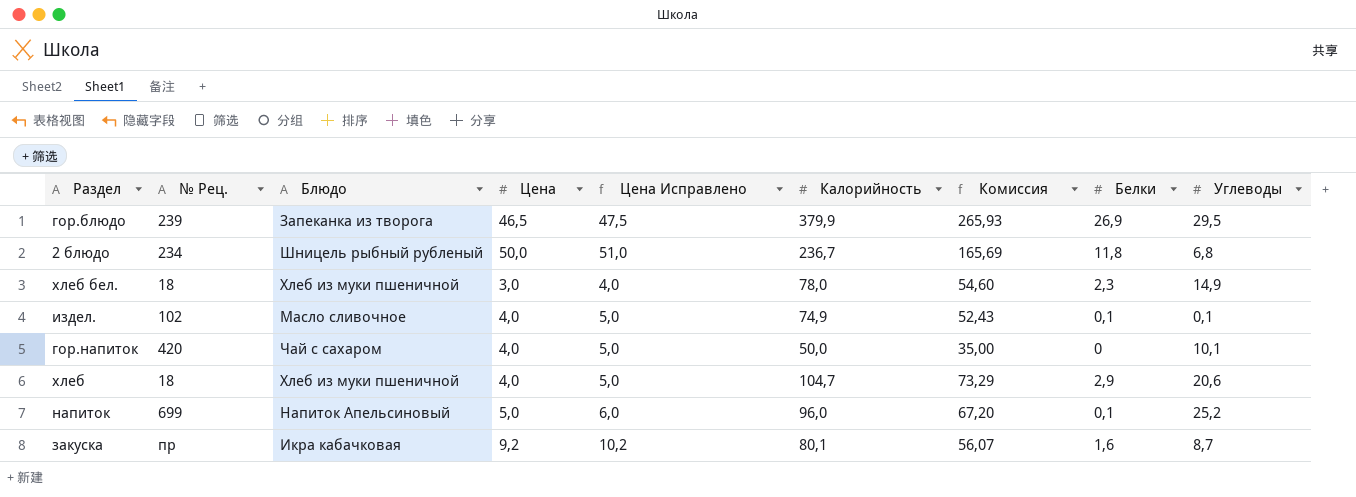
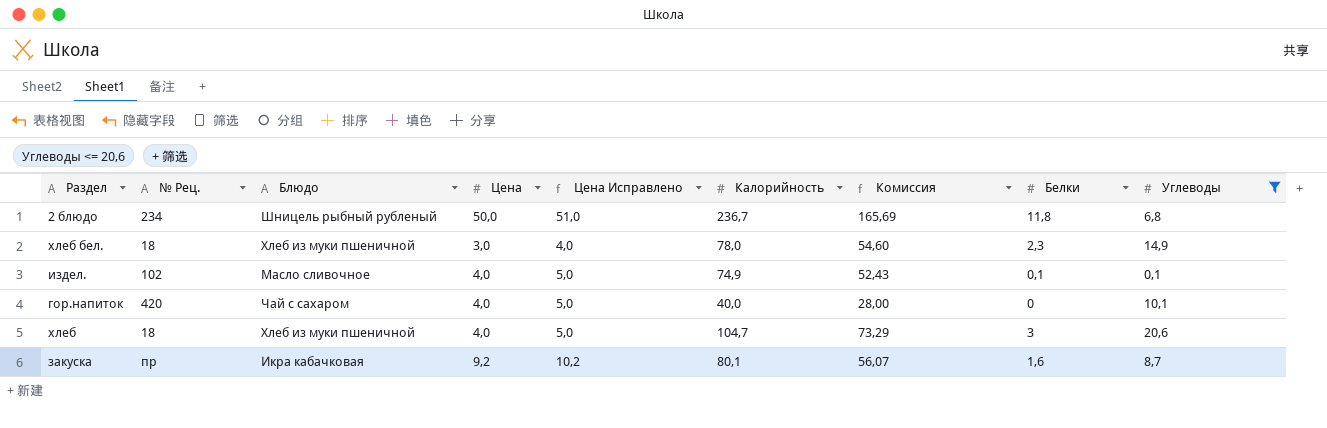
filter: none -> Углеводы <= 20,6
гор.напиток | Калорийность: 50,0 -> 40,0
гор.напиток | Комиссия: 35,00 -> 28,00
хлеб | Белки: 2,9 -> 3

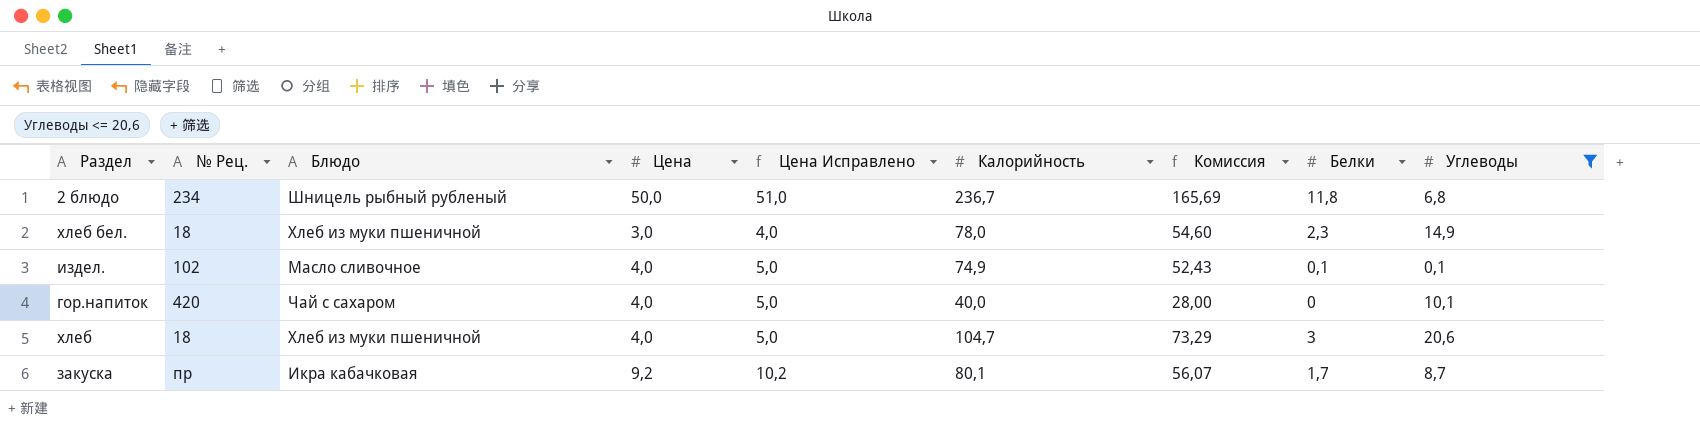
закуска | Белки: 1,6 -> 1,7

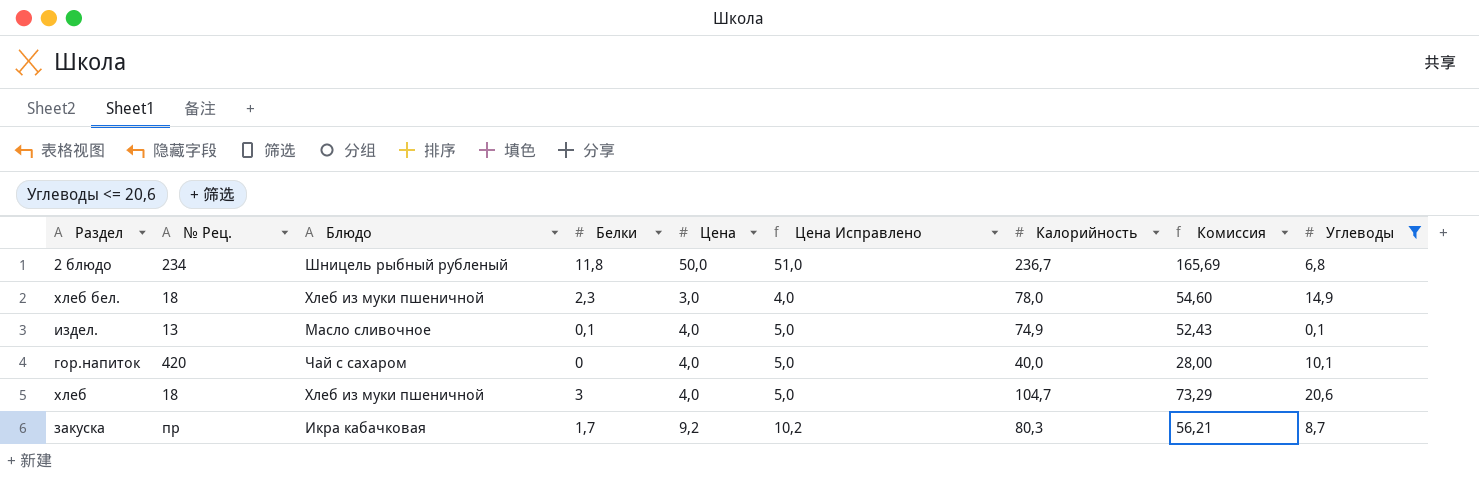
column Белки | position: 8 -> 4
издел. | № Рец.: 102 -> 13
закуска | Калорийность: 80,1 -> 80,3
закуска | Комиссия: 56,07 -> 56,21

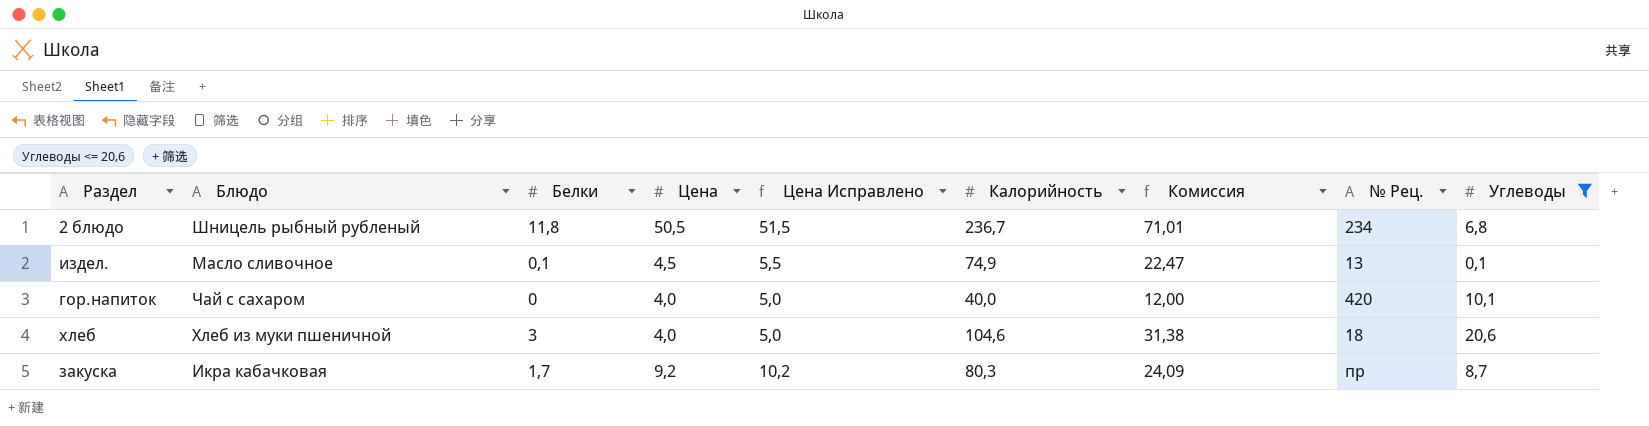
column Комиссия | formula: [Калорийность] * 0,7 -> [Калорийность] * 0,3
column № Рец. | position: 2 -> 8
row хлеб бел.: 18 | Хлеб из муки пшеничной | 2,3 | 3,0 | 4,0 | 78,0 | 54,60 | 14,9 -> none
2 блюдо | Цена: 50,0 -> 50,5
2 блюдо | Цена Исправлено: 51,0 -> 51,5
издел. | Цена: 4,0 -> 4,5
издел. | Цена Исправлено: 5,0 -> 5,5
хлеб | Калорийность: 104,7 -> 104,6

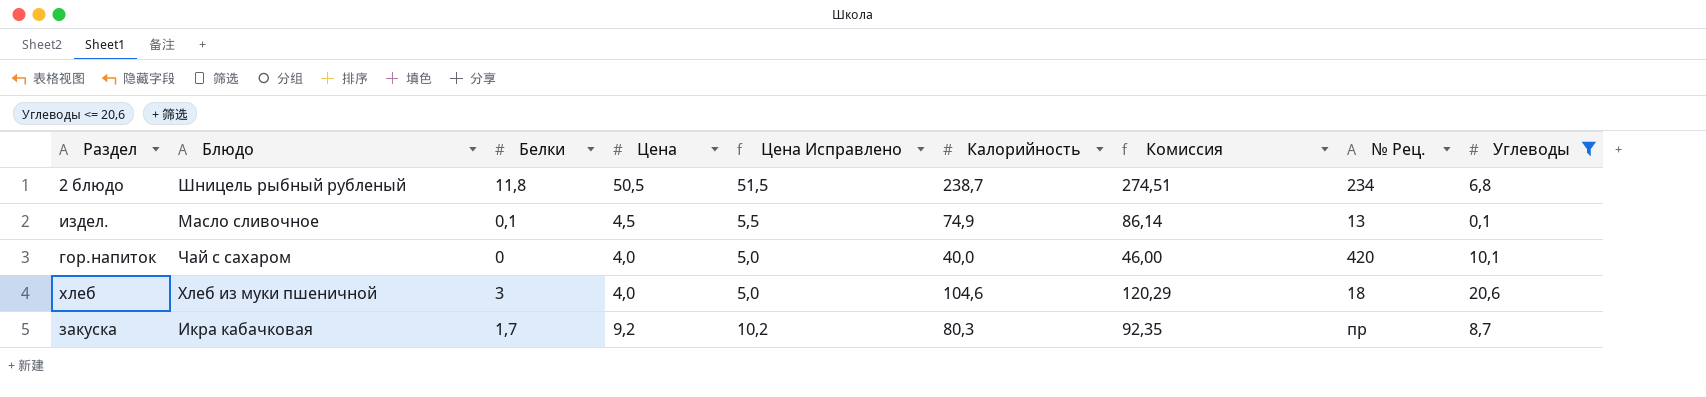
column Комиссия | formula: [Калорийность] * 0,3 -> [Калорийность] * 1,15
2 блюдо | Калорийность: 236,7 -> 238,7

